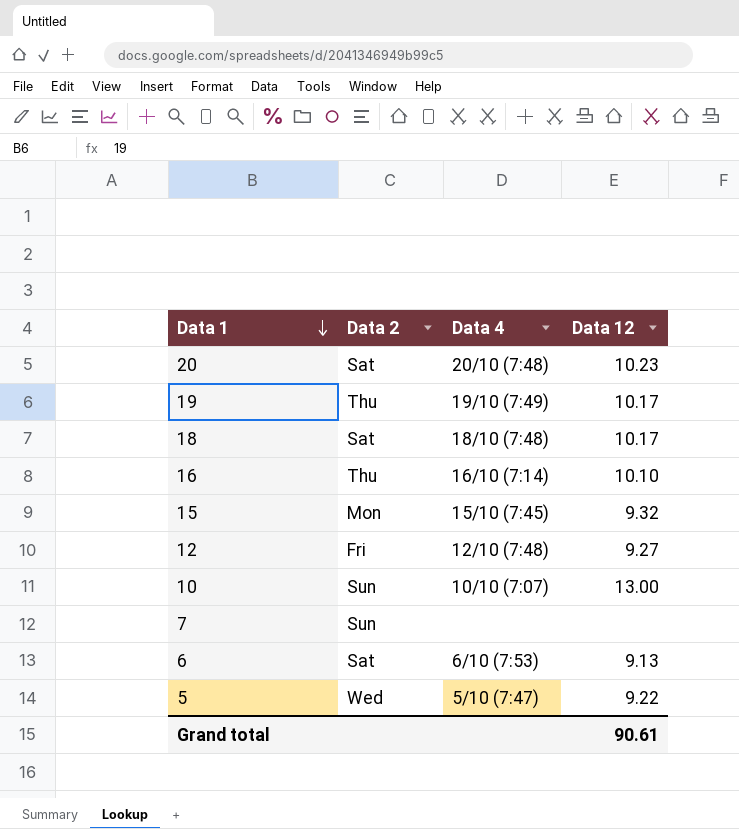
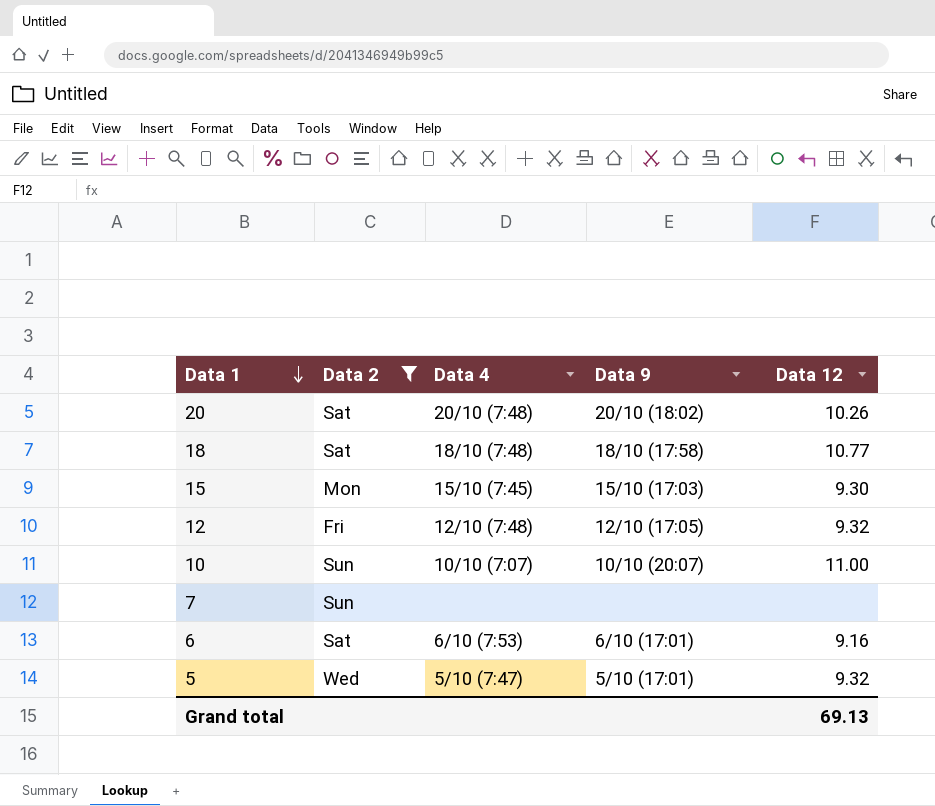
filter: none -> Data 2 != Thu
column Data 9 | position: none -> 4
20 | Data 12: 10.23 -> 10.26
18 | Data 12: 10.17 -> 10.77
15 | Data 12: 9.32 -> 9.30
12 | Data 12: 9.27 -> 9.32
10 | Data 12: 13.00 -> 11.00
6 | Data 12: 9.13 -> 9.16
5 | Data 12: 9.22 -> 9.32
Grand total | Data 12: 90.61 -> 69.13

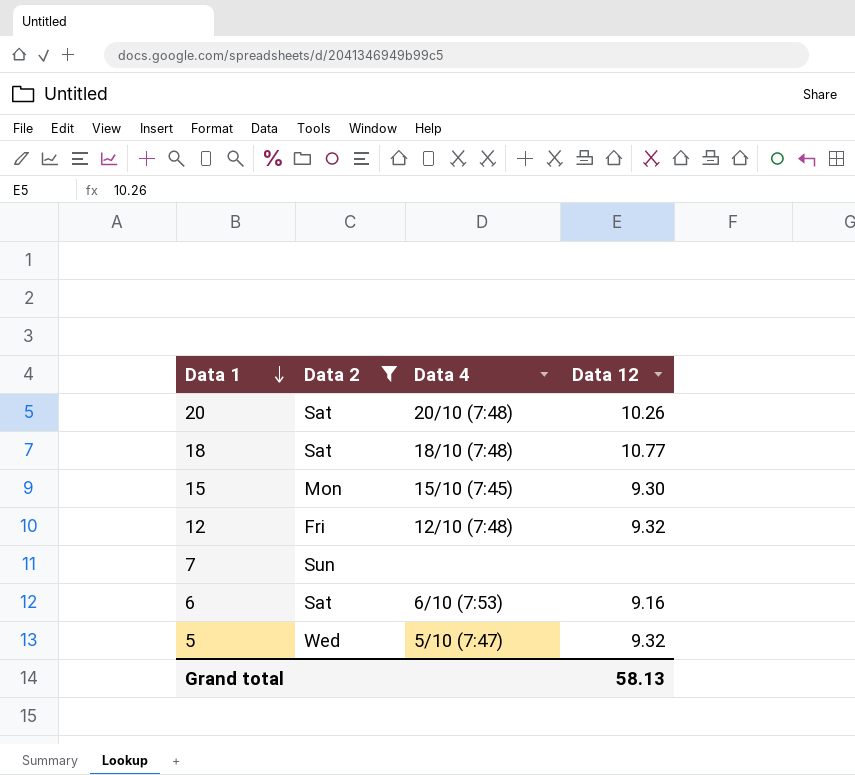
column Data 9 | position: 4 -> none
row 10: Sun | 10/10 (7:07) | 10/10 (20:07) | 11.00 -> none
Grand total | Data 12: 69.13 -> 58.13

